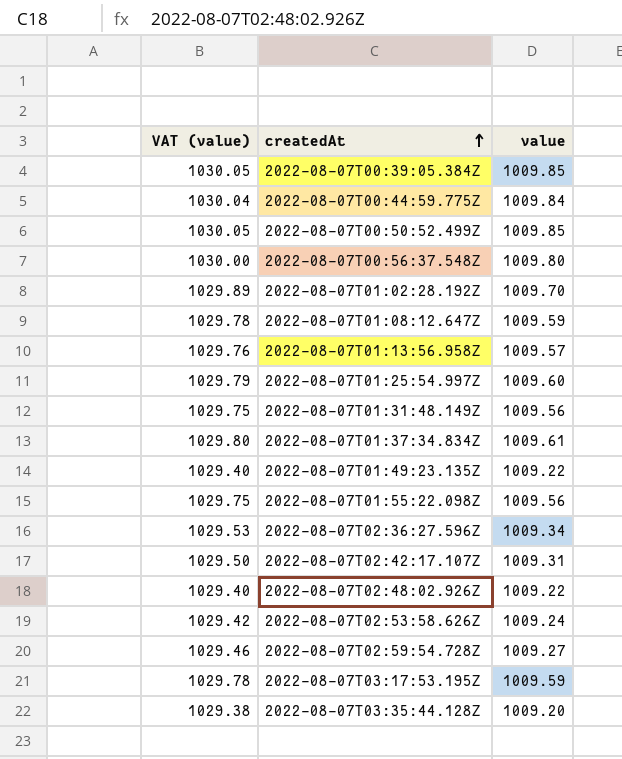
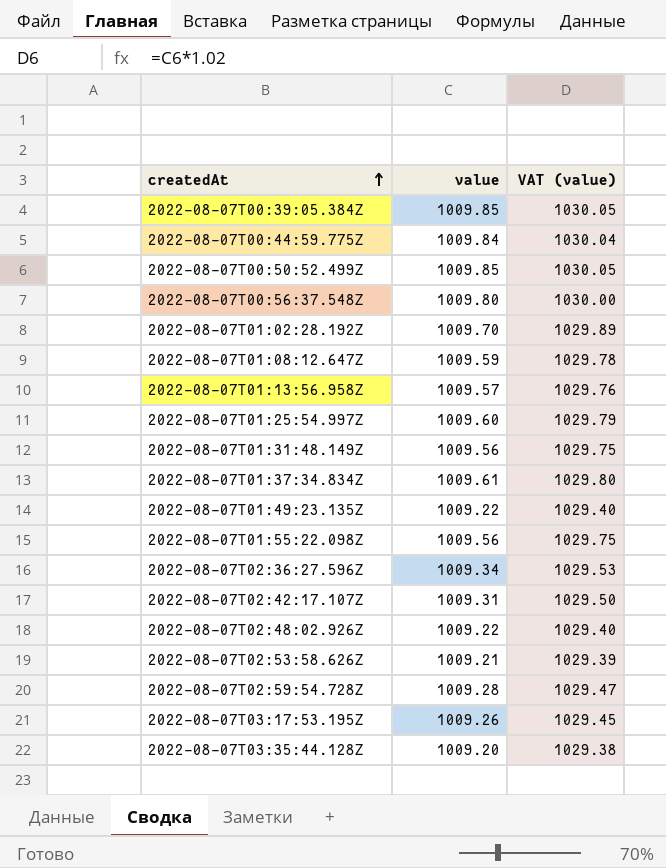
column VAT (value) | position: 1 -> 3
2022-08-07T02:53:58.626Z | value: 1009.24 -> 1009.21
2022-08-07T02:53:58.626Z | VAT (value): 1029.42 -> 1029.39
2022-08-07T02:59:54.728Z | value: 1009.27 -> 1009.28
2022-08-07T02:59:54.728Z | VAT (value): 1029.46 -> 1029.47
2022-08-07T03:17:53.195Z | value: 1009.59 -> 1009.26
2022-08-07T03:17:53.195Z | VAT (value): 1029.78 -> 1029.45

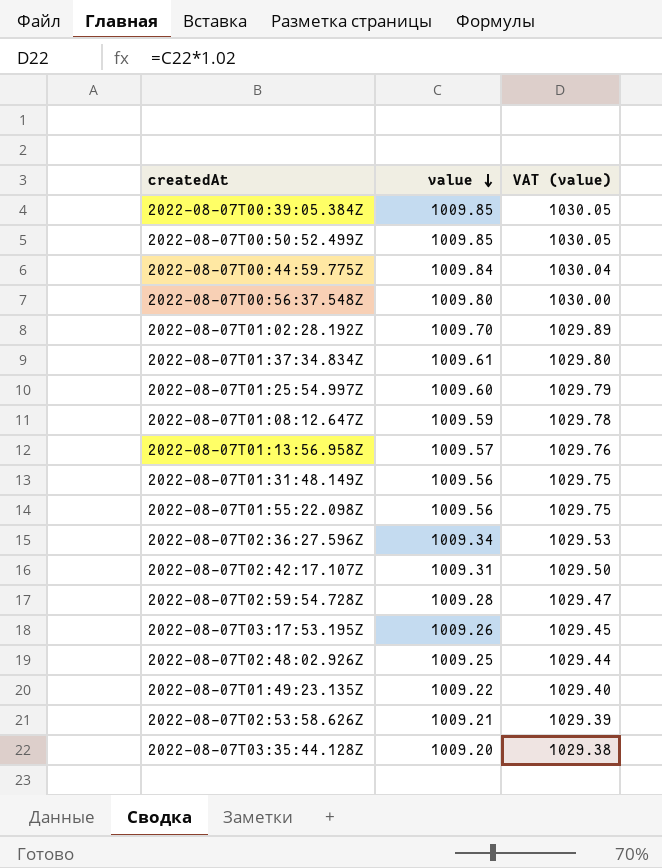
row order: createdAt ascending -> value descending
2022-08-07T02:48:02.926Z | value: 1009.22 -> 1009.25
2022-08-07T02:48:02.926Z | VAT (value): 1029.40 -> 1029.44

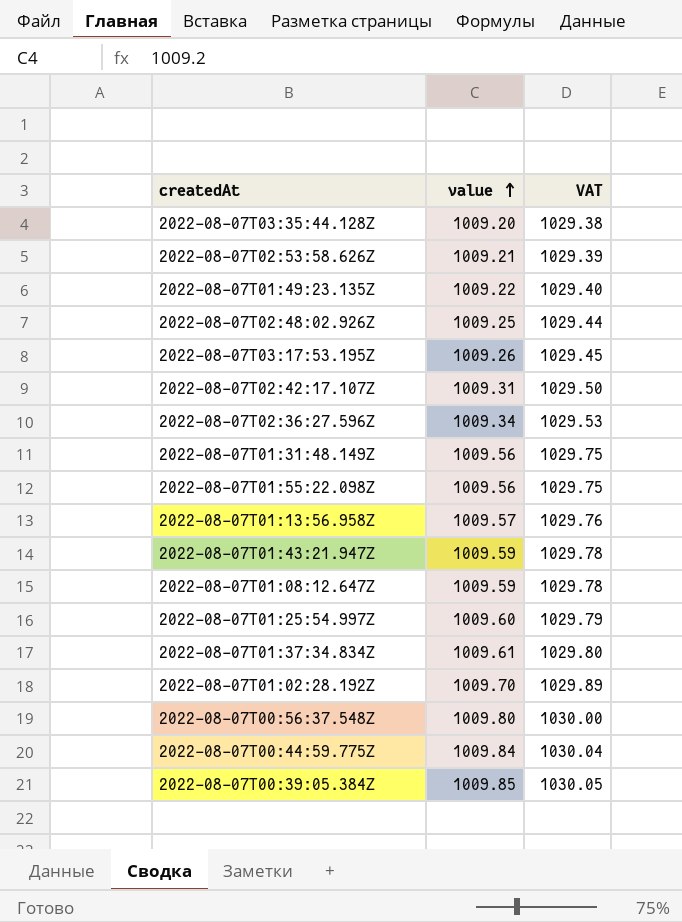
row order: value descending -> value ascending
column name: VAT (value) -> VAT
row 2022-08-07T00:50:52.499Z: 1009.85 | 1030.05 -> none
row 2022-08-07T02:59:54.728Z: 1009.28 | 1029.47 -> none
row 2022-08-07T01:43:21.947Z: none -> 1009.59 | 1029.78

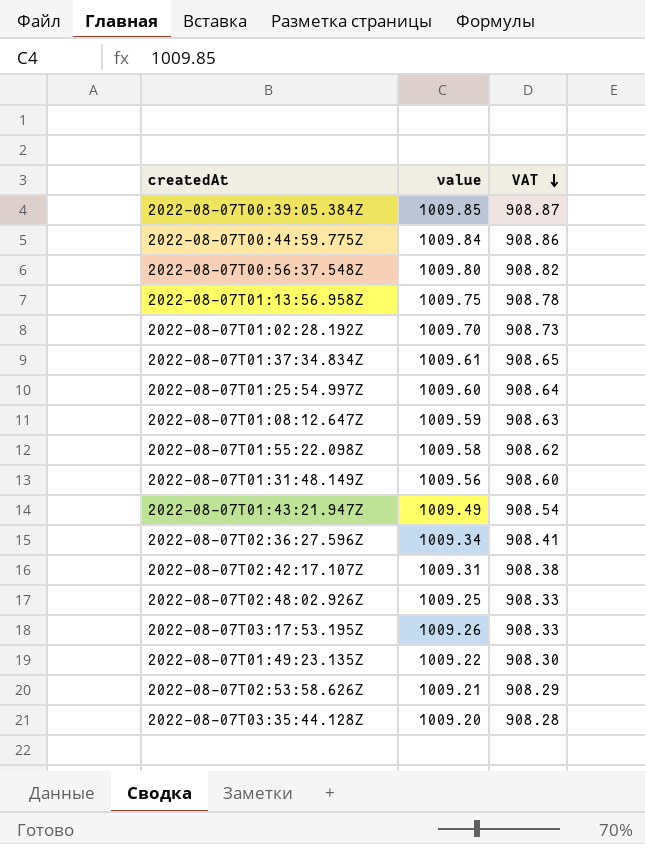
row order: value ascending -> VAT descending
column VAT | formula: [value] * 1.02 -> [value] * 0.9
2022-08-07T01:13:56.958Z | value: 1009.57 -> 1009.75
2022-08-07T01:55:22.098Z | value: 1009.56 -> 1009.58
2022-08-07T01:43:21.947Z | value: 1009.59 -> 1009.49

